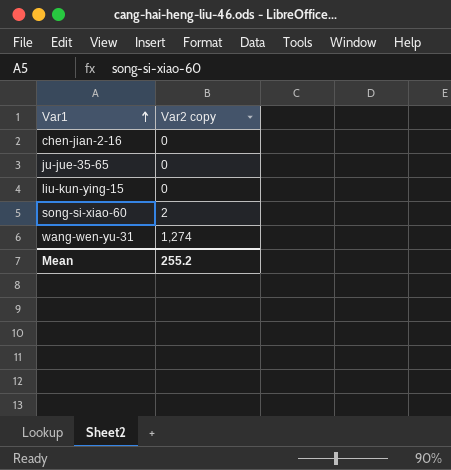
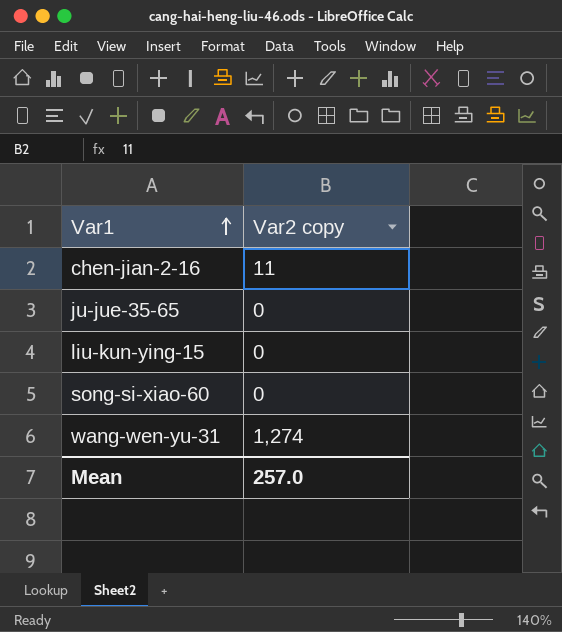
chen-jian-2-16 | Var2 copy: 0 -> 11
song-si-xiao-60 | Var2 copy: 2 -> 0
Mean | Var2 copy: 255.2 -> 257.0

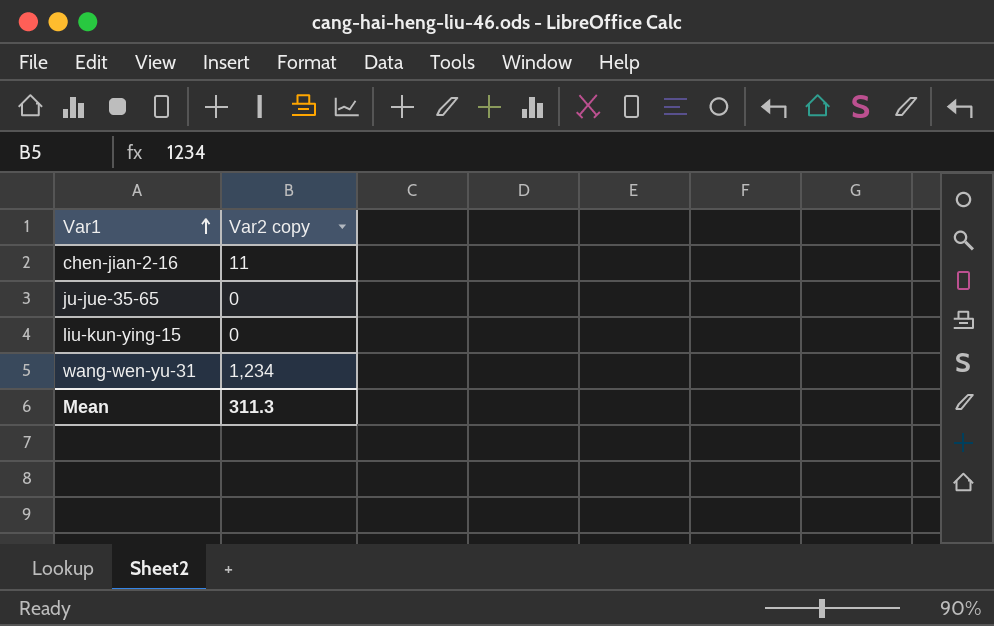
row song-si-xiao-60: 0 -> none
wang-wen-yu-31 | Var2 copy: 1,274 -> 1,234
Mean | Var2 copy: 257.0 -> 311.3

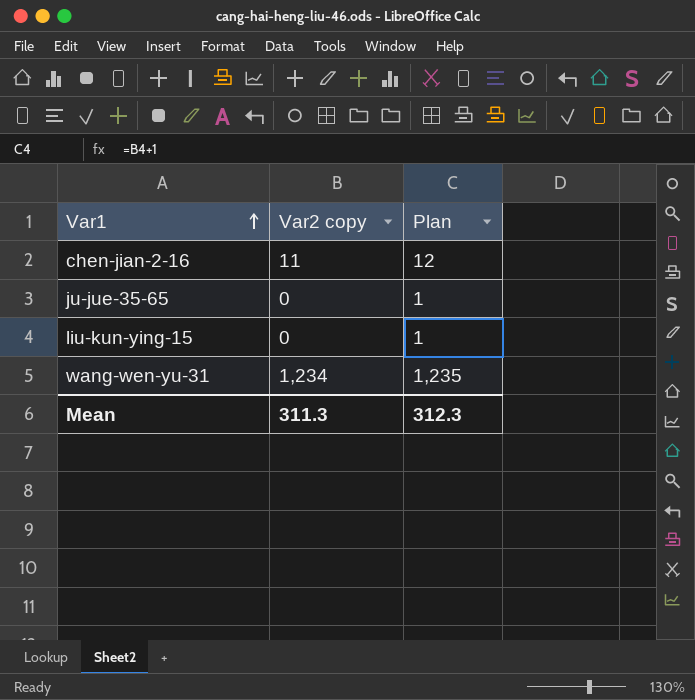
column Plan | formula: none -> [Var2 copy] + 1

